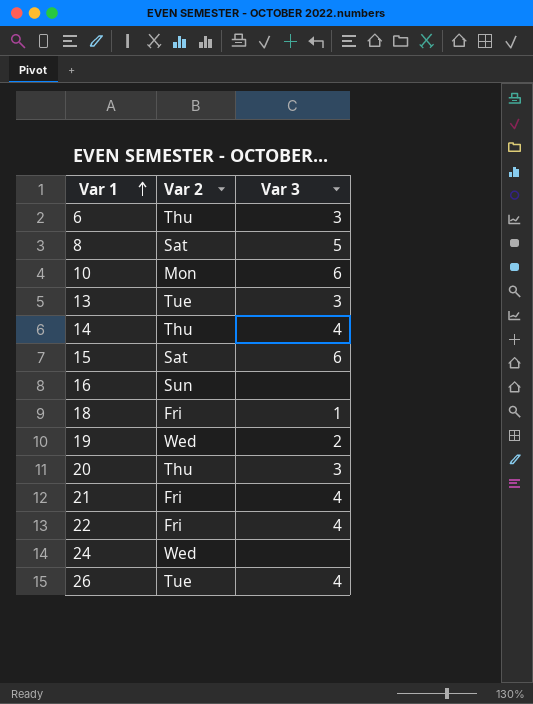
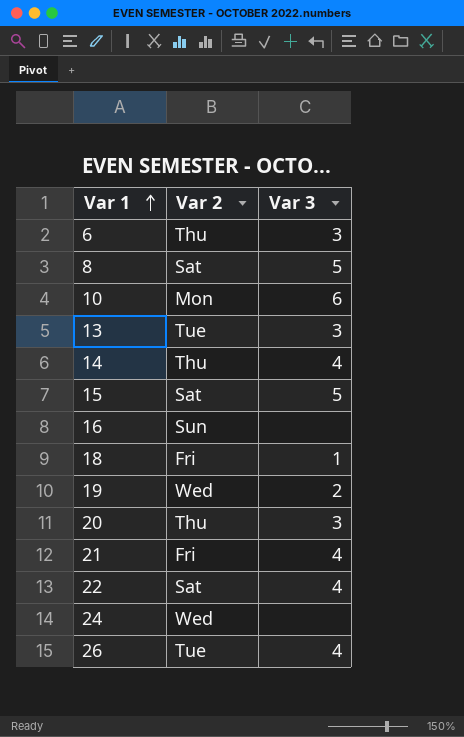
15 | Var 3: 6 -> 5
22 | Var 2: Fri -> Sat

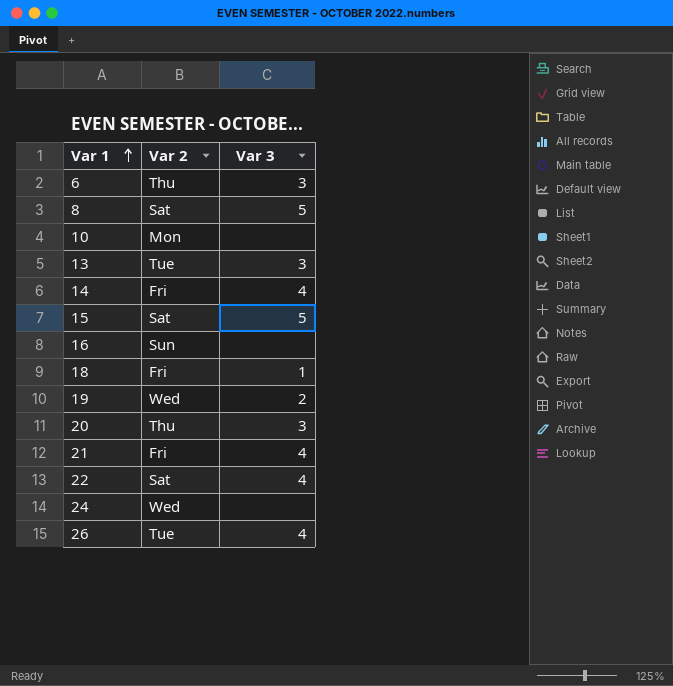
10 | Var 3: 6 -> none
14 | Var 2: Thu -> Fri

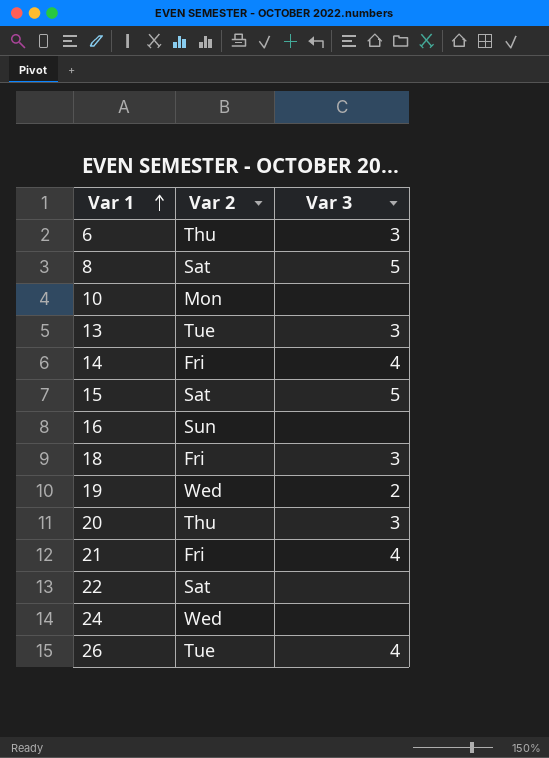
18 | Var 3: 1 -> 3
22 | Var 3: 4 -> none

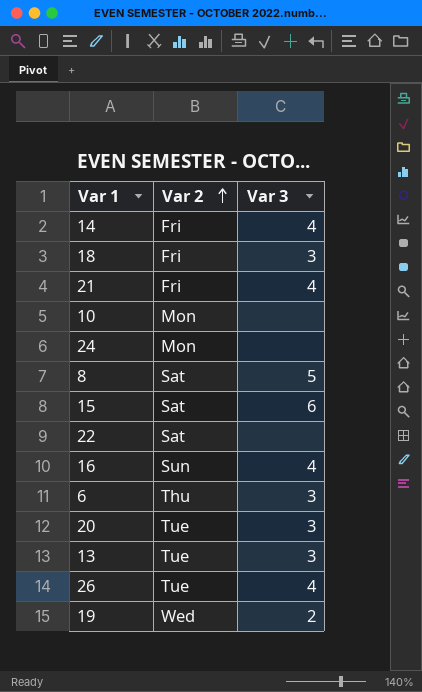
row order: Var 1 ascending -> Var 2 ascending
24 | Var 2: Wed -> Mon
15 | Var 3: 5 -> 6
16 | Var 3: none -> 4
20 | Var 2: Thu -> Tue

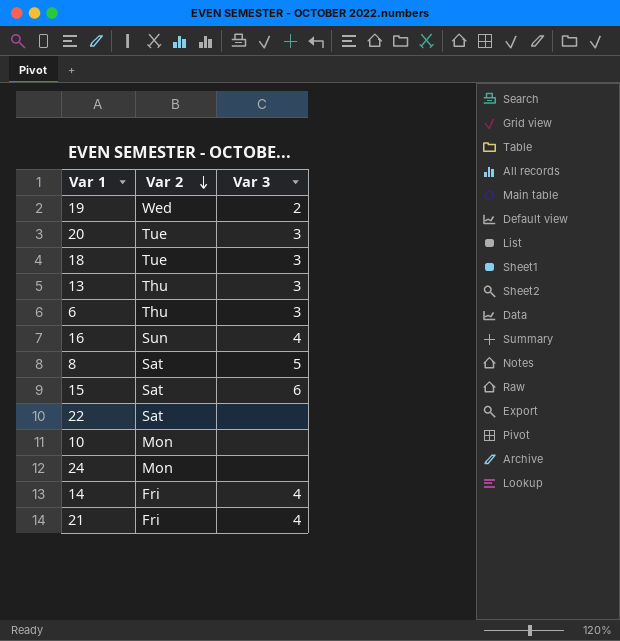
row order: Var 2 ascending -> Var 2 descending
row 26: Tue | 4 -> none
18 | Var 2: Fri -> Tue
13 | Var 2: Tue -> Thu

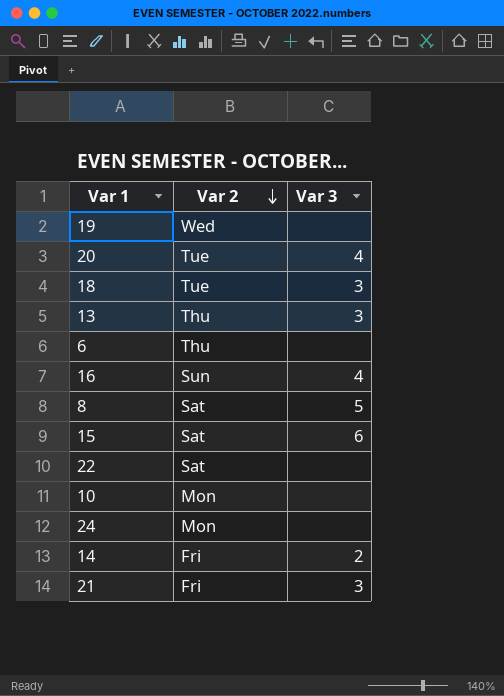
19 | Var 3: 2 -> none
20 | Var 3: 3 -> 4
6 | Var 3: 3 -> none
14 | Var 3: 4 -> 2
21 | Var 3: 4 -> 3

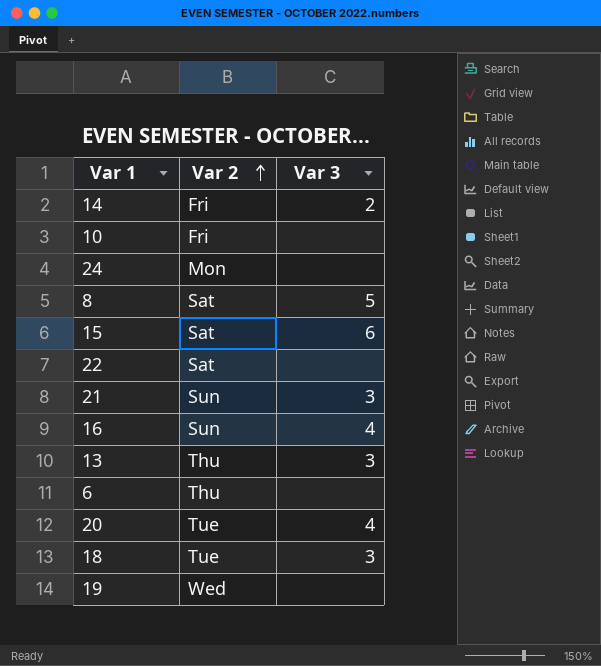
row order: Var 2 descending -> Var 2 ascending
10 | Var 2: Mon -> Fri
21 | Var 2: Fri -> Sun

